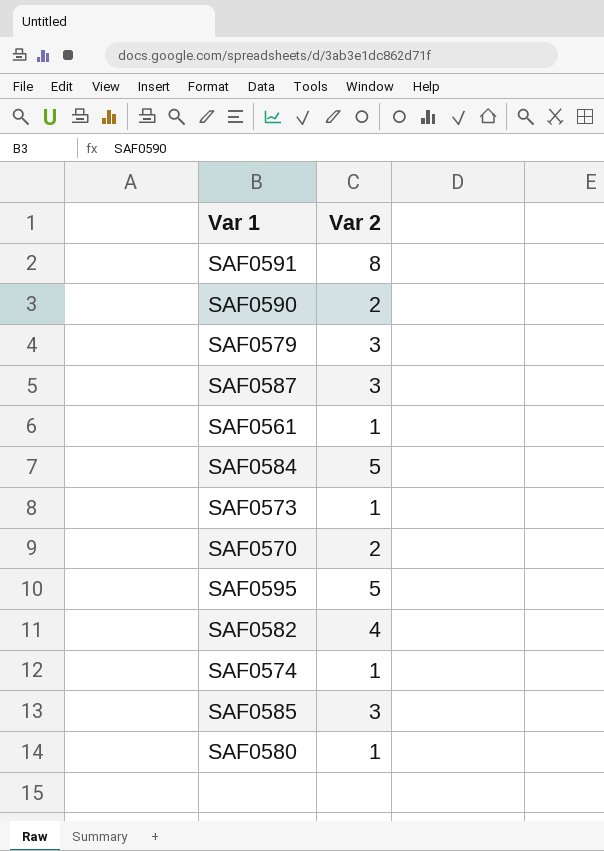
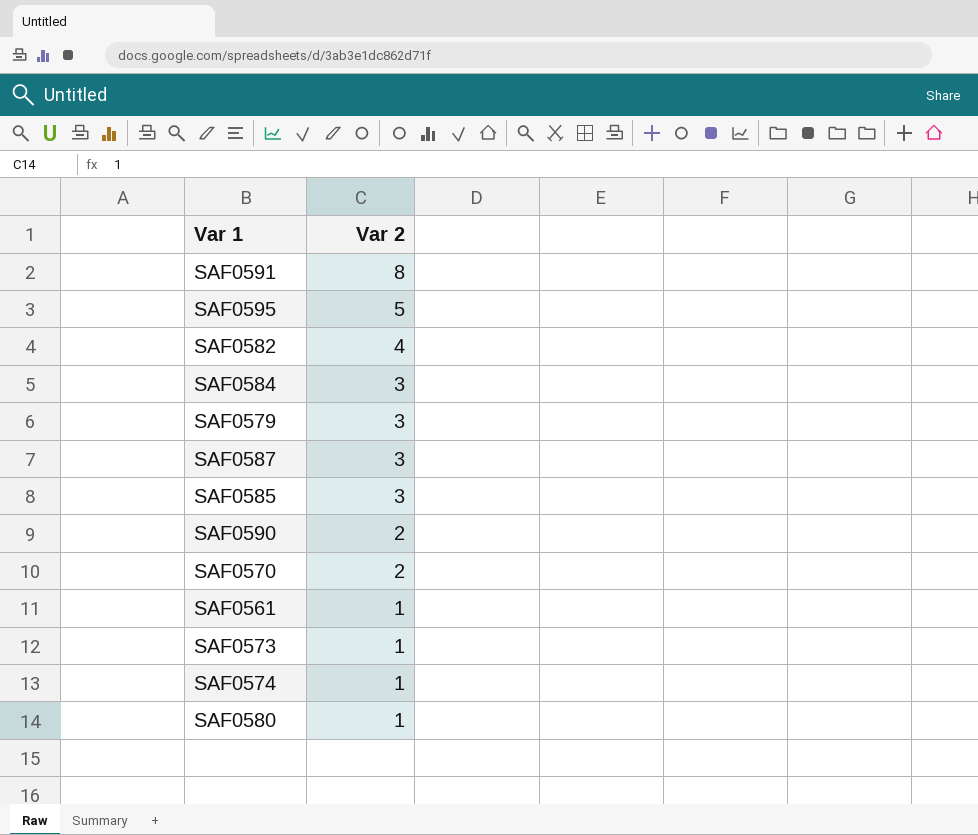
row order: none -> Var 2 descending
SAF0584 | Var 2: 5 -> 3

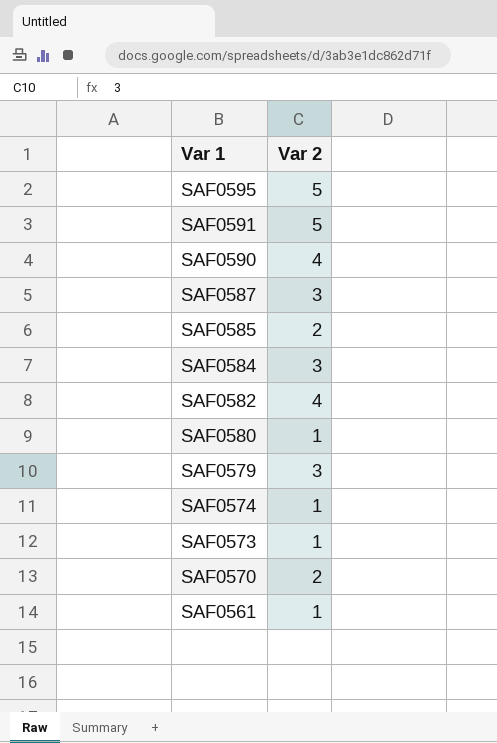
row order: Var 2 descending -> Var 1 descending
SAF0591 | Var 2: 8 -> 5
SAF0590 | Var 2: 2 -> 4
SAF0585 | Var 2: 3 -> 2

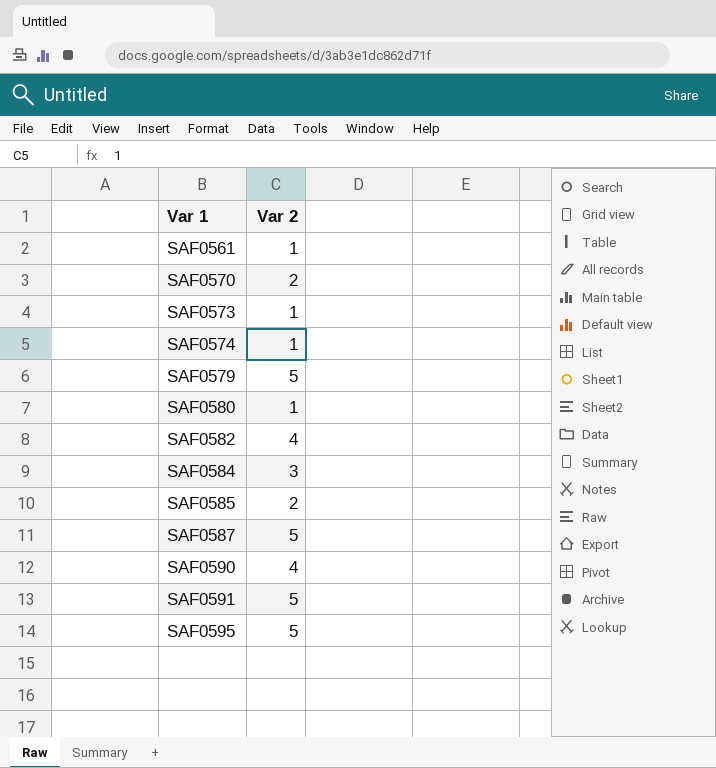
row order: Var 1 descending -> Var 1 ascending
SAF0579 | Var 2: 3 -> 5
SAF0587 | Var 2: 3 -> 5

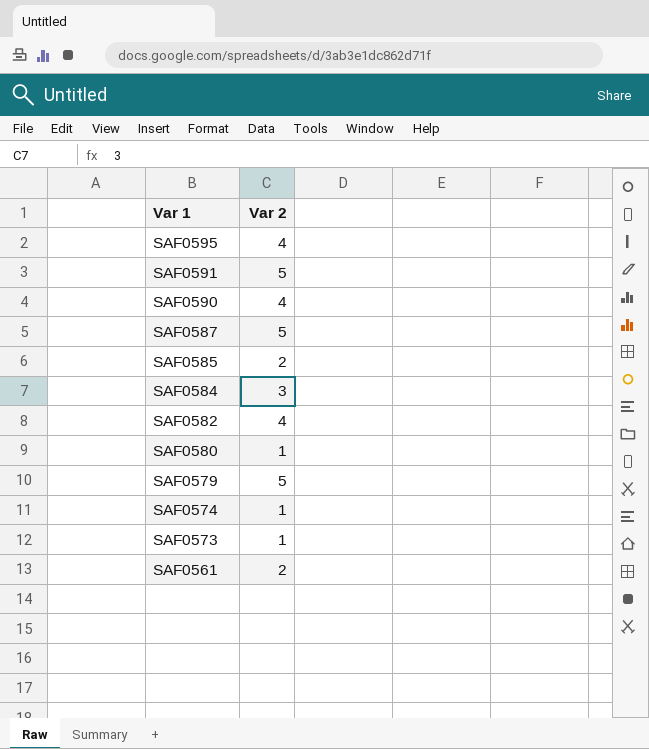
row order: Var 1 ascending -> Var 1 descending
row SAF0570: 2 -> none
SAF0595 | Var 2: 5 -> 4
SAF0561 | Var 2: 1 -> 2

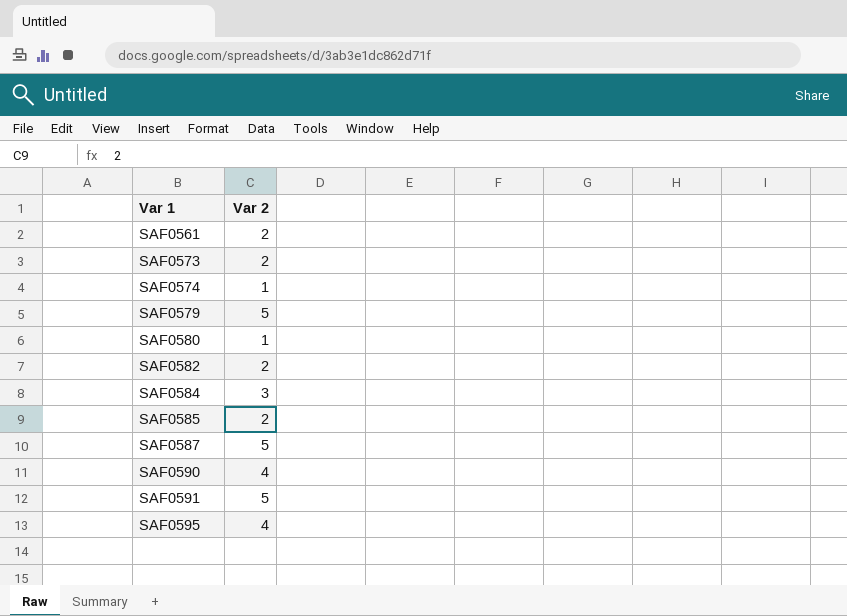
row order: Var 1 descending -> Var 1 ascending
SAF0573 | Var 2: 1 -> 2
SAF0582 | Var 2: 4 -> 2

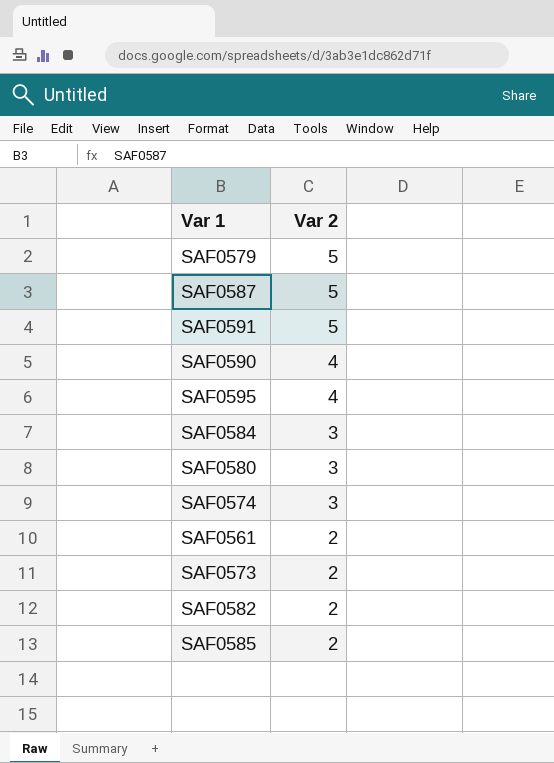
row order: Var 1 ascending -> Var 2 descending
SAF0580 | Var 2: 1 -> 3
SAF0574 | Var 2: 1 -> 3

